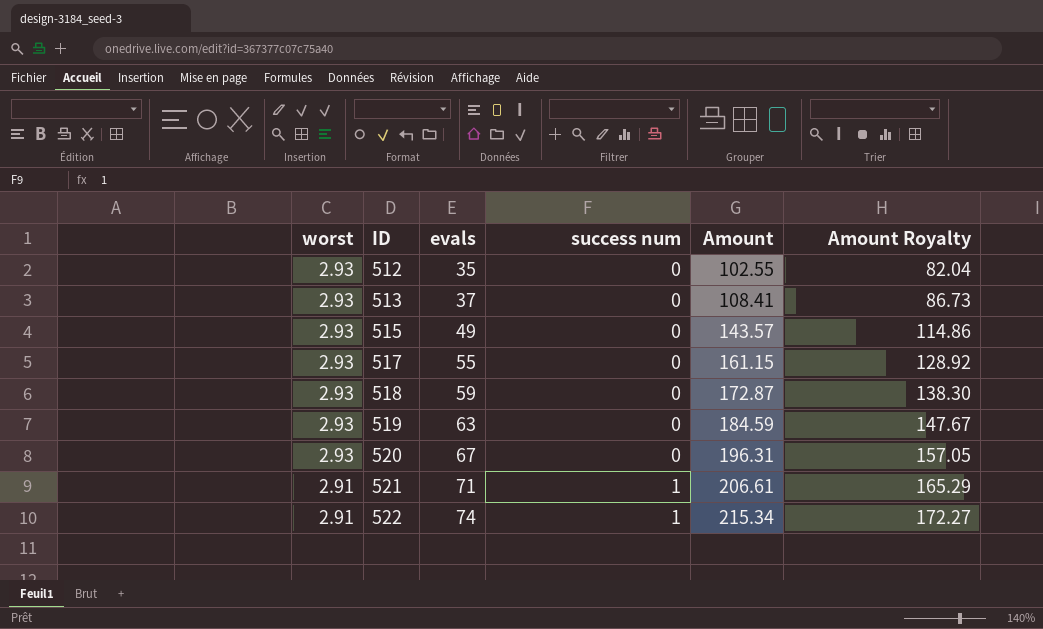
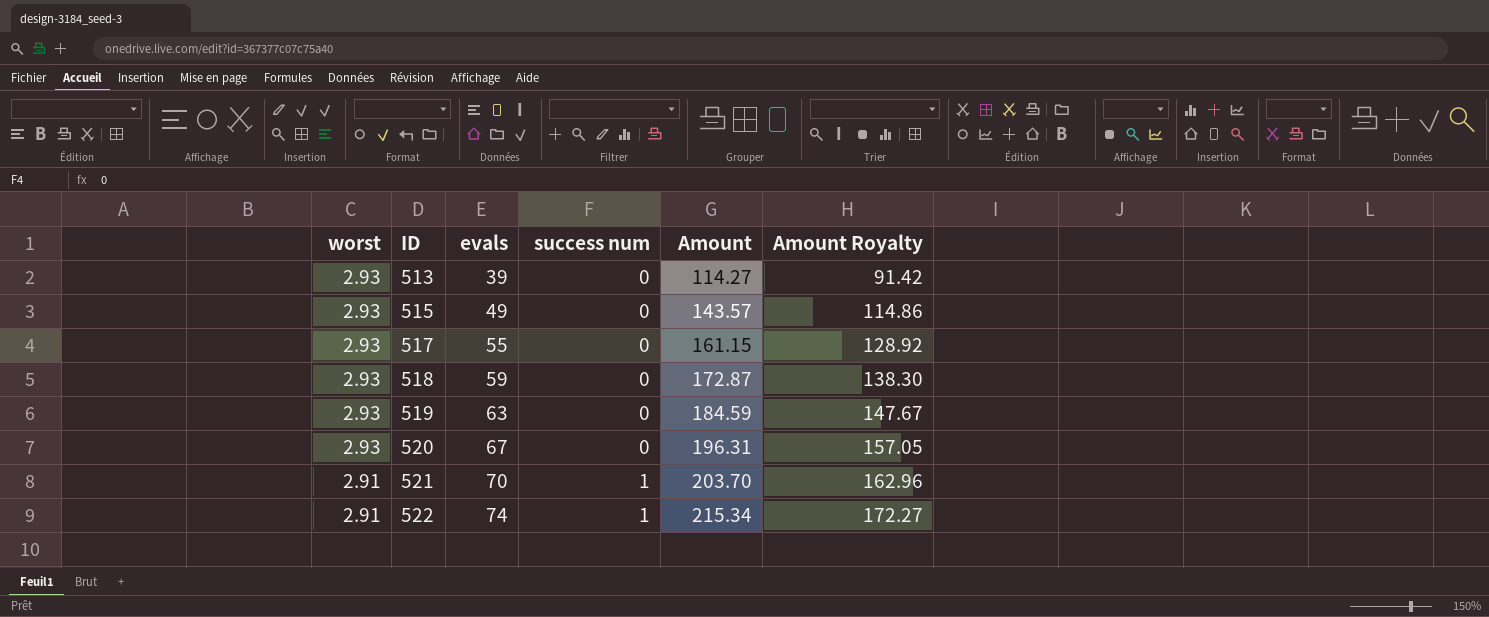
row 512: 2.93 | 35 | 0 | 102.55 | 82.04 -> none
513 | evals: 37 -> 39
513 | Amount: 108.41 -> 114.27
513 | Amount Royalty: 86.73 -> 91.42
521 | evals: 71 -> 70
521 | Amount: 206.61 -> 203.70
521 | Amount Royalty: 165.29 -> 162.96

